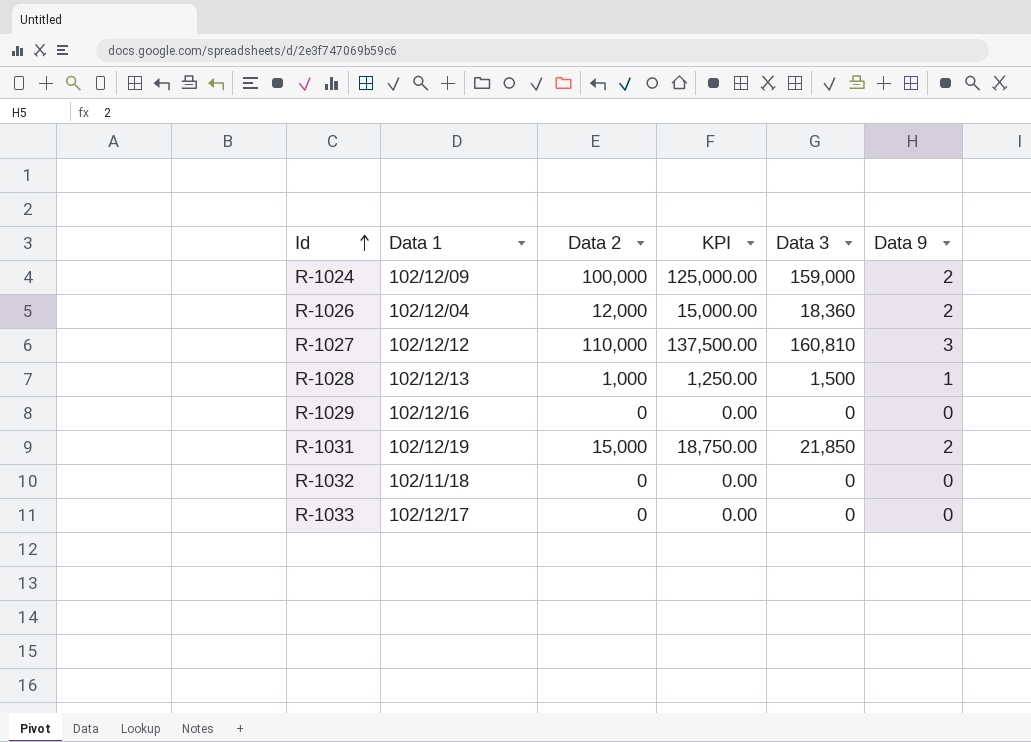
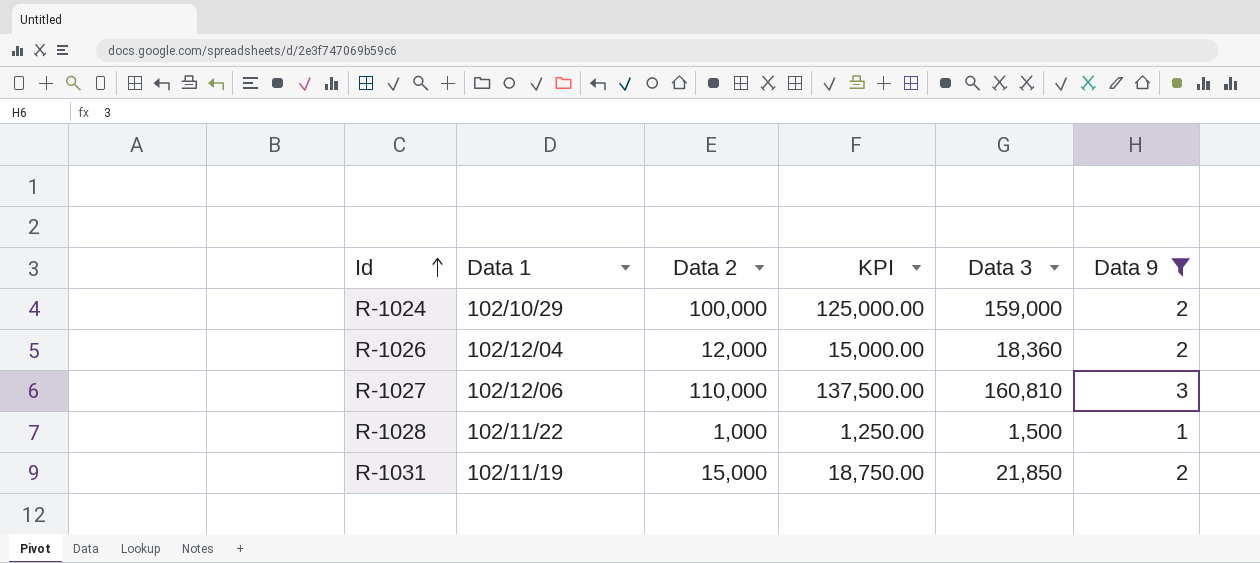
filter: none -> Data 9 != 0
R-1024 | Data 1: 102/12/09 -> 102/10/29
R-1027 | Data 1: 102/12/12 -> 102/12/06
R-1028 | Data 1: 102/12/13 -> 102/11/22
R-1031 | Data 1: 102/12/19 -> 102/11/19

